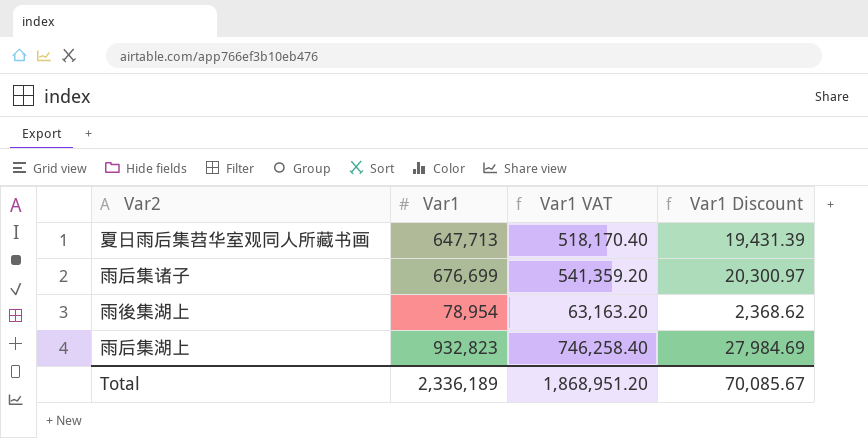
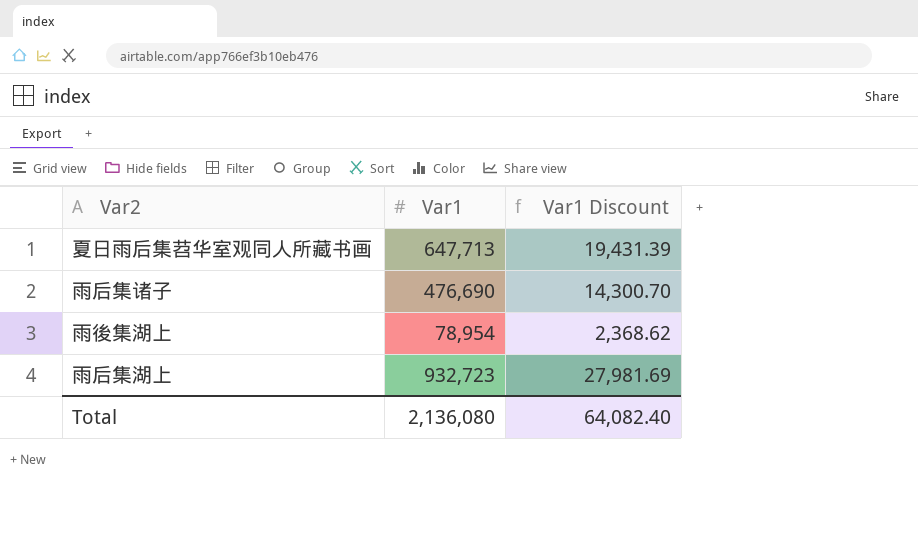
column Var1 VAT | formula: [Var1] * 0.8 -> none
雨后集诸子 | Var1: 676,699 -> 476,690
雨后集诸子 | Var1 Discount: 20,300.97 -> 14,300.70
雨后集湖上 | Var1: 932,823 -> 932,723
雨后集湖上 | Var1 Discount: 27,984.69 -> 27,981.69
Total | Var1: 2,336,189 -> 2,136,080
Total | Var1 Discount: 70,085.67 -> 64,082.40

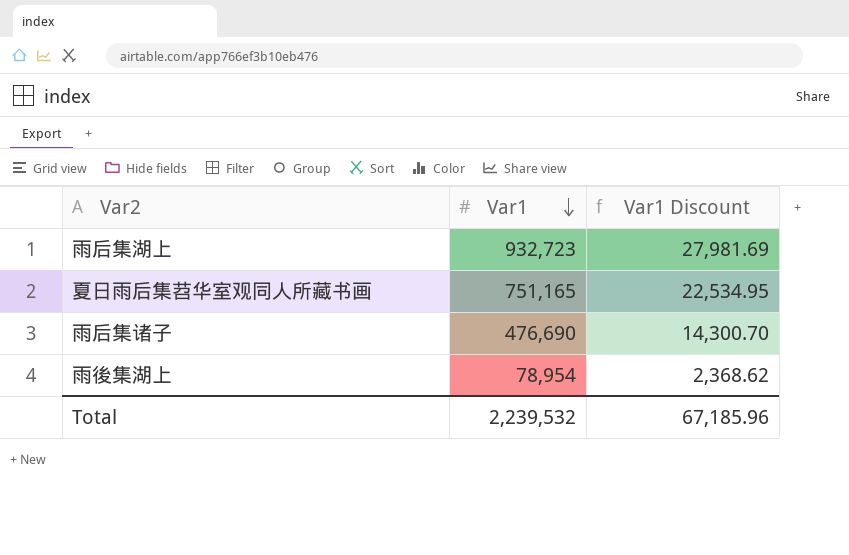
row order: none -> Var1 descending
夏日雨后集苕华室观同人所藏书画 | Var1: 647,713 -> 751,165
夏日雨后集苕华室观同人所藏书画 | Var1 Discount: 19,431.39 -> 22,534.95
Total | Var1: 2,136,080 -> 2,239,532
Total | Var1 Discount: 64,082.40 -> 67,185.96

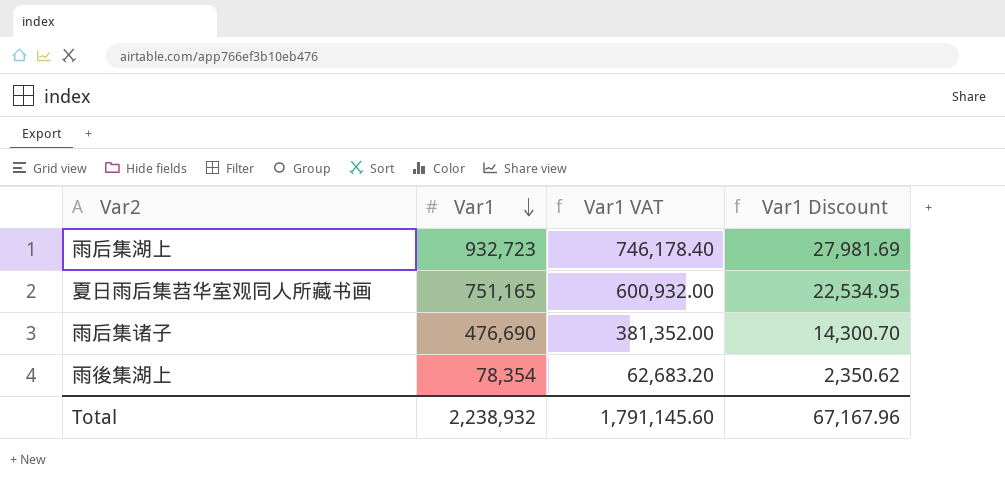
column Var1 VAT | formula: none -> [Var1] * 0.8
雨後集湖上 | Var1: 78,954 -> 78,354
雨後集湖上 | Var1 Discount: 2,368.62 -> 2,350.62
Total | Var1: 2,239,532 -> 2,238,932
Total | Var1 Discount: 67,185.96 -> 67,167.96

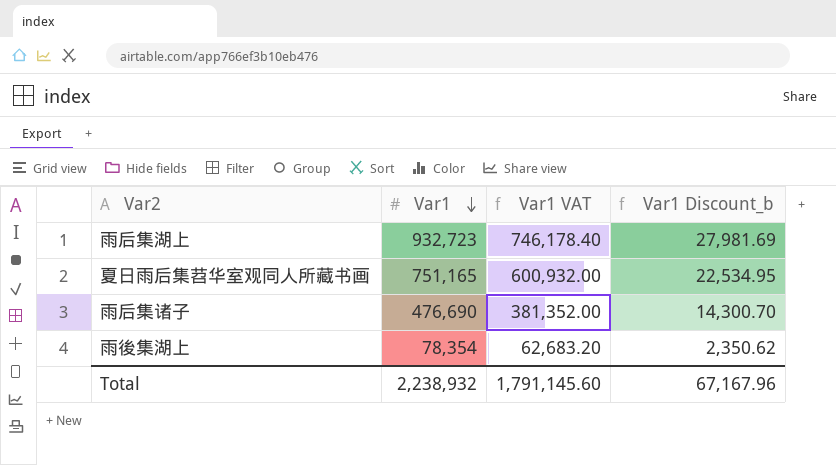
column name: Var1 Discount -> Var1 Discount_b

